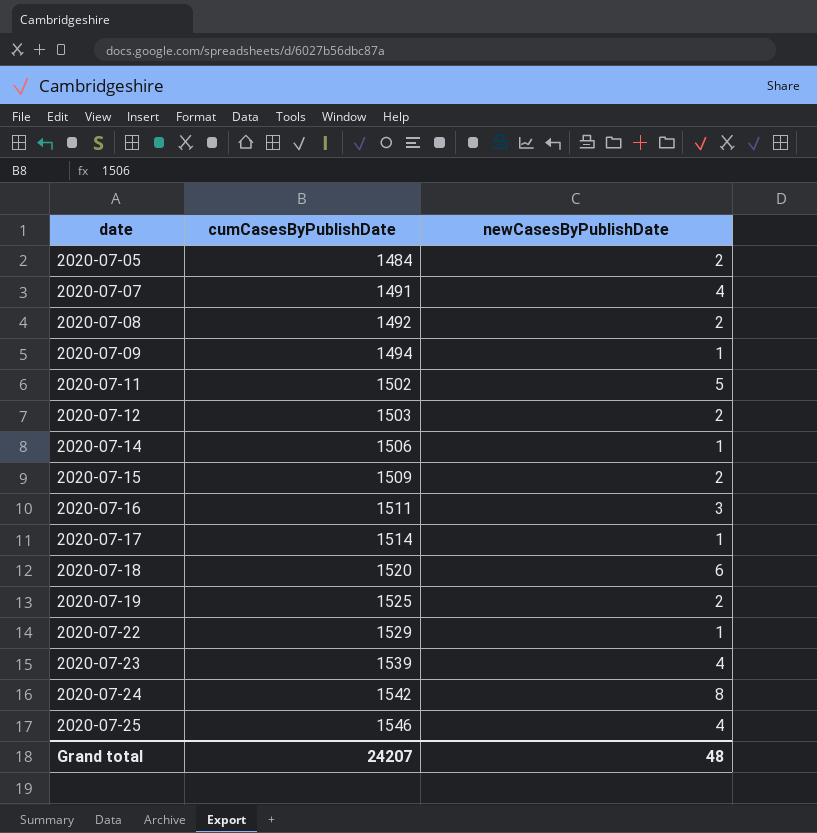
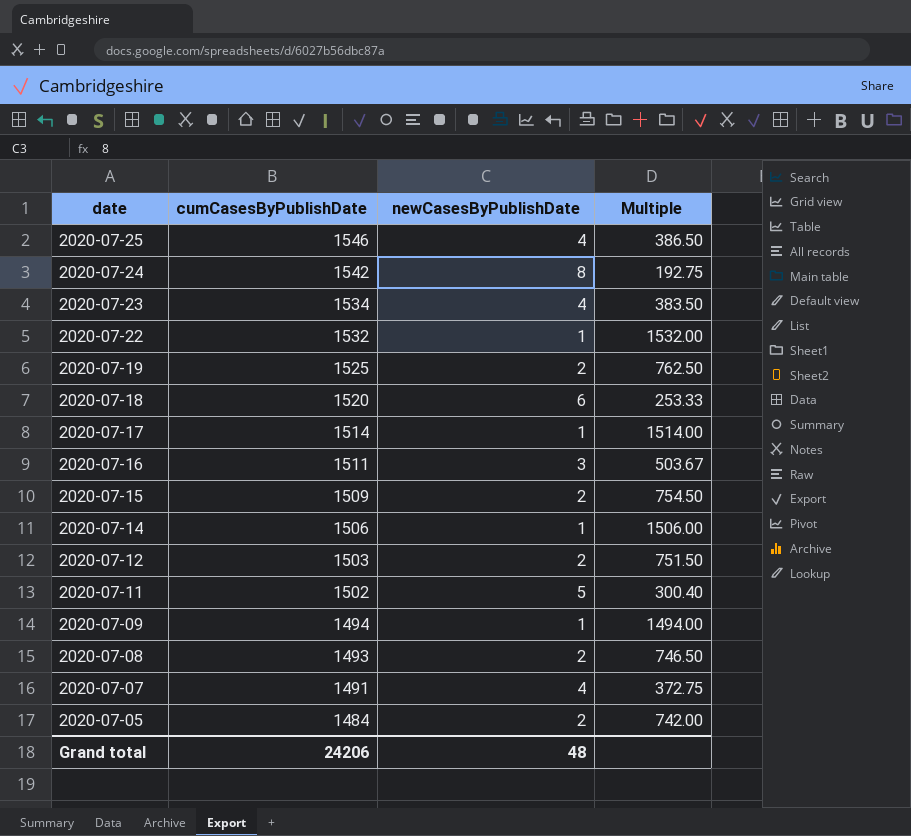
row order: date ascending -> date descending
column Multiple | formula: none -> [cumCasesByPublishDate] / [newCasesByPublishDate]
2020-07-23 | cumCasesByPublishDate: 1539 -> 1534
2020-07-22 | cumCasesByPublishDate: 1529 -> 1532
2020-07-08 | cumCasesByPublishDate: 1492 -> 1493
Grand total | cumCasesByPublishDate: 24207 -> 24206

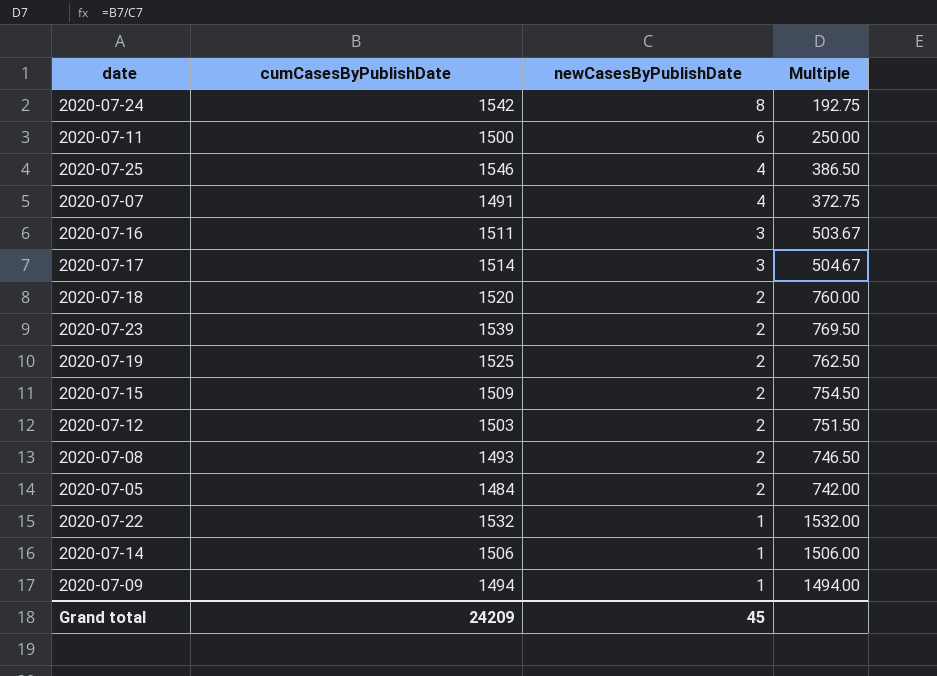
row order: date descending -> newCasesByPublishDate descending
2020-07-11 | cumCasesByPublishDate: 1502 -> 1500
2020-07-11 | newCasesByPublishDate: 5 -> 6
2020-07-11 | Multiple: 300.40 -> 250.00
2020-07-17 | newCasesByPublishDate: 1 -> 3
2020-07-17 | Multiple: 1514.00 -> 504.67
2020-07-18 | newCasesByPublishDate: 6 -> 2
2020-07-18 | Multiple: 253.33 -> 760.00
2020-07-23 | cumCasesByPublishDate: 1534 -> 1539
2020-07-23 | newCasesByPublishDate: 4 -> 2
2020-07-23 | Multiple: 383.50 -> 769.50
Grand total | cumCasesByPublishDate: 24206 -> 24209
Grand total | newCasesByPublishDate: 48 -> 45

